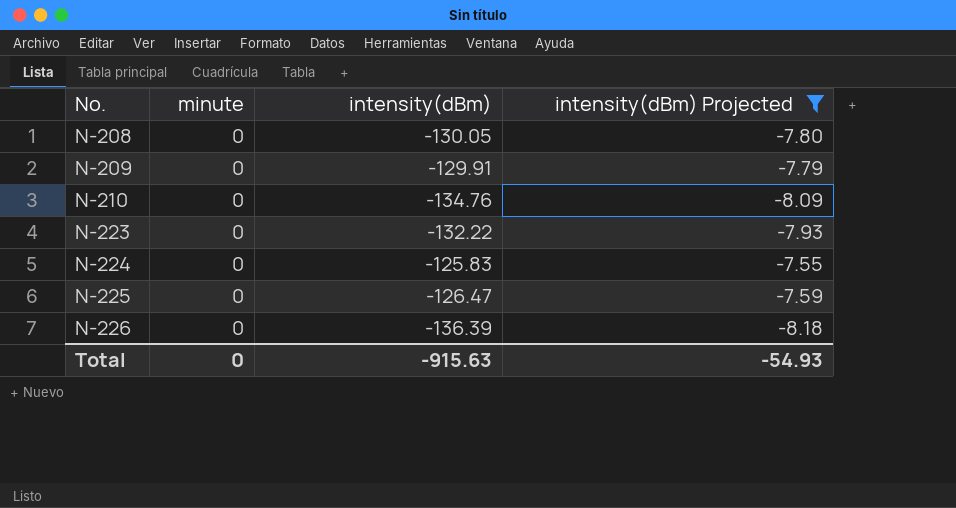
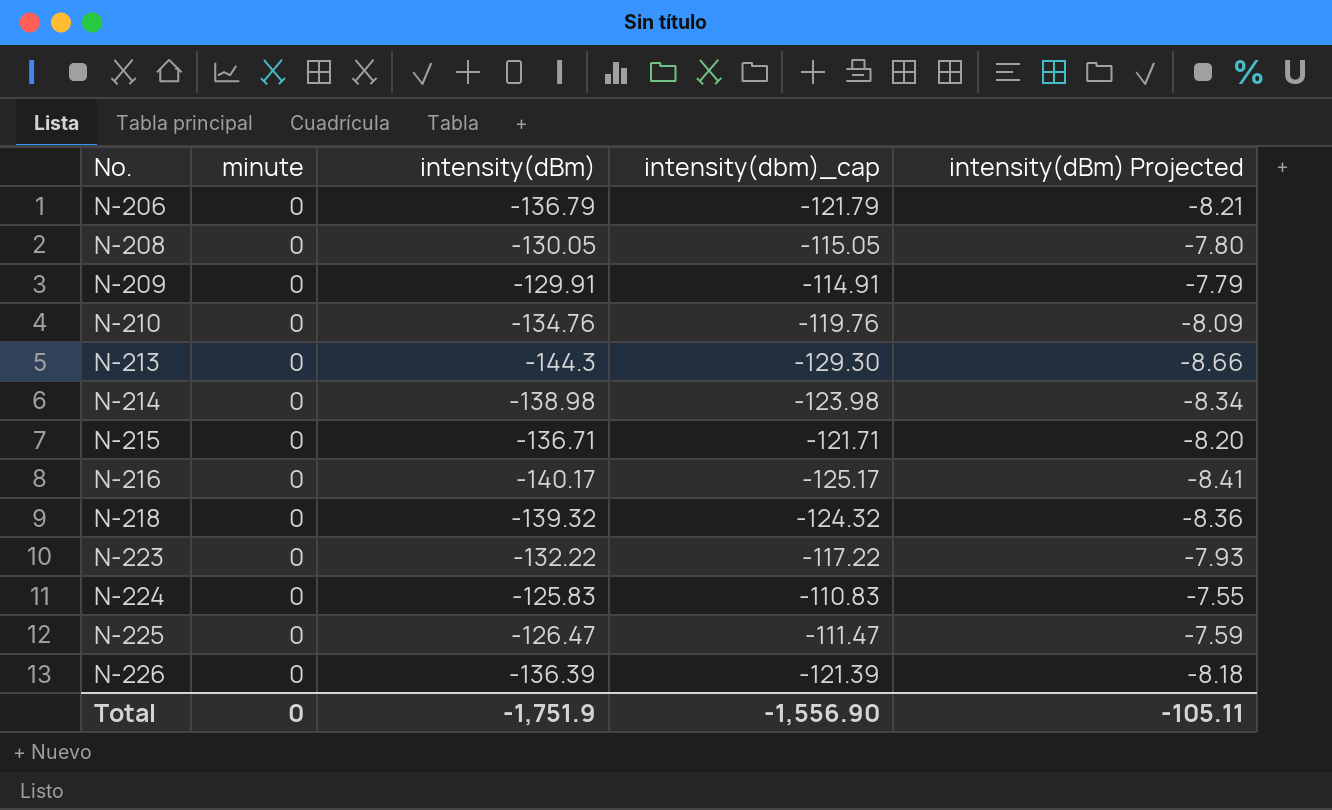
filter: intensity(dBm) Projected >= -8.18 -> none
column intensity(dbm)_cap | formula: none -> [intensity(dBm)] + 15
Total | intensity(dBm): -915.63 -> -1,751.9
Total | intensity(dBm) Projected: -54.93 -> -105.11

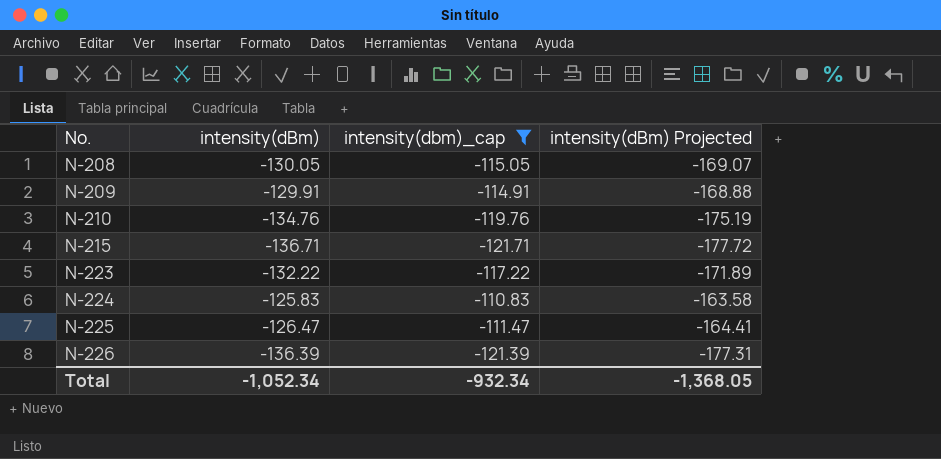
filter: none -> intensity(dbm)_cap >= -121.71
column minute | position: 2 -> none
column intensity(dBm) Projected | formula: [intensity(dBm)] * 0.06 -> [intensity(dBm)] * 1.3
Total | intensity(dBm): -1,751.9 -> -1,052.34
Total | intensity(dbm)_cap: -1,556.90 -> -932.34
Total | intensity(dBm) Projected: -105.11 -> -1,368.05

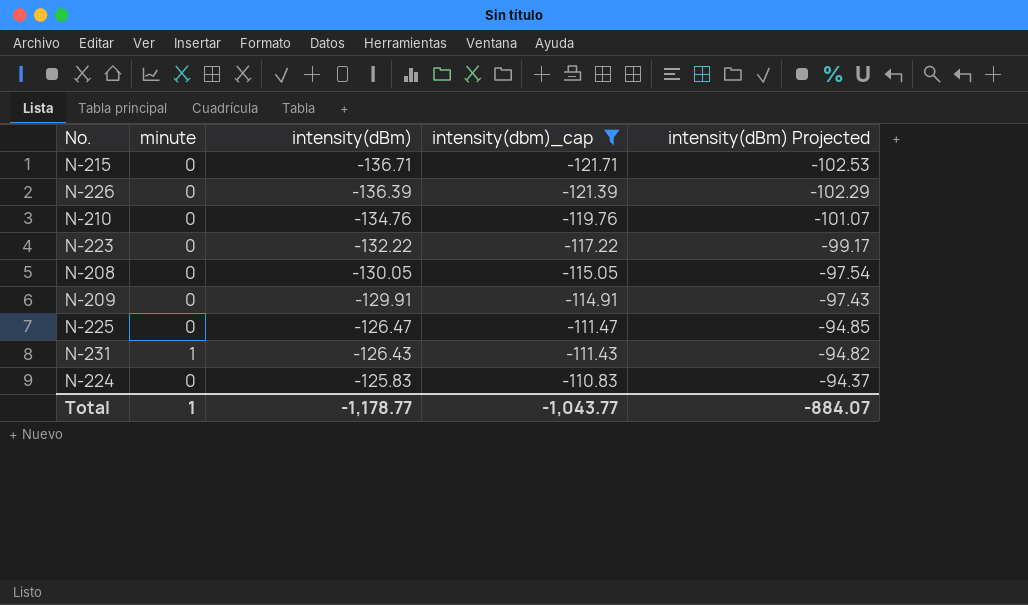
row order: No. ascending -> intensity(dBm) ascending
column minute | position: none -> 2
column intensity(dBm) Projected | formula: [intensity(dBm)] * 1.3 -> [intensity(dBm)] * 0.75
row N-231: none -> 1 | -126.43 | -111.43 | -94.82
Total | intensity(dBm): -1,052.34 -> -1,178.77
Total | intensity(dbm)_cap: -932.34 -> -1,043.77
Total | intensity(dBm) Projected: -1,368.05 -> -884.07

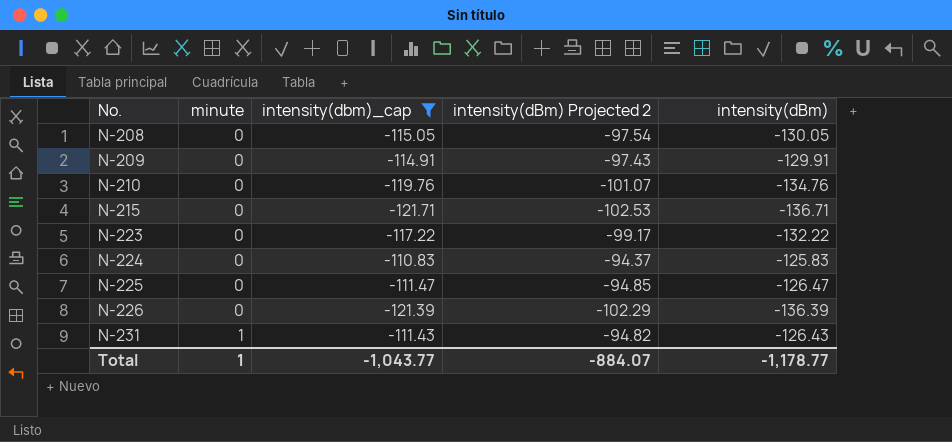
row order: intensity(dBm) ascending -> No. ascending
column name: intensity(dBm) Projected -> intensity(dBm) Projected 2
column intensity(dBm) | position: 3 -> 5

